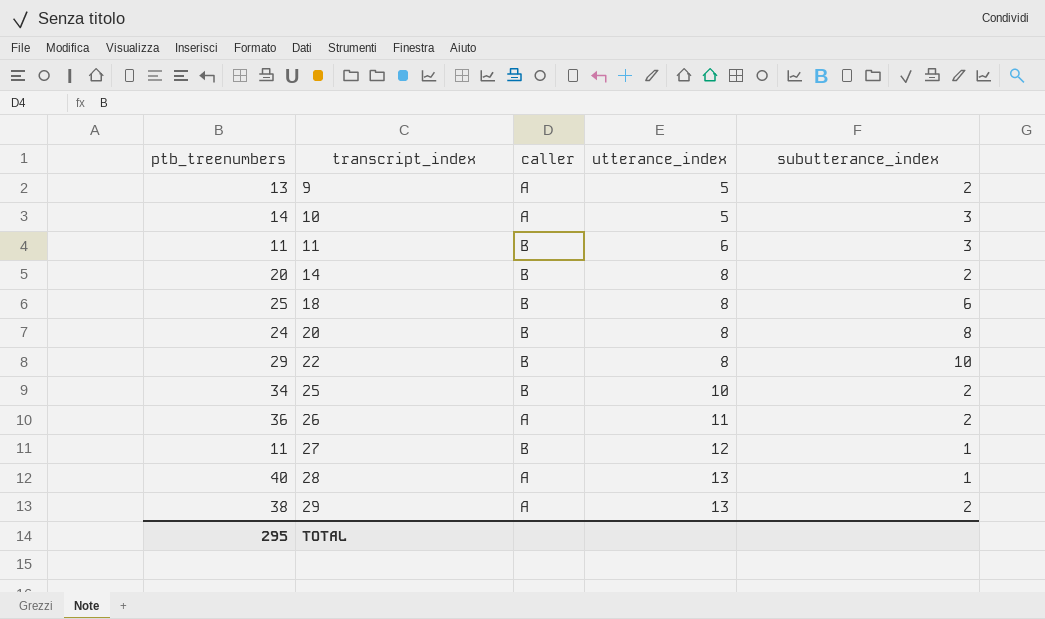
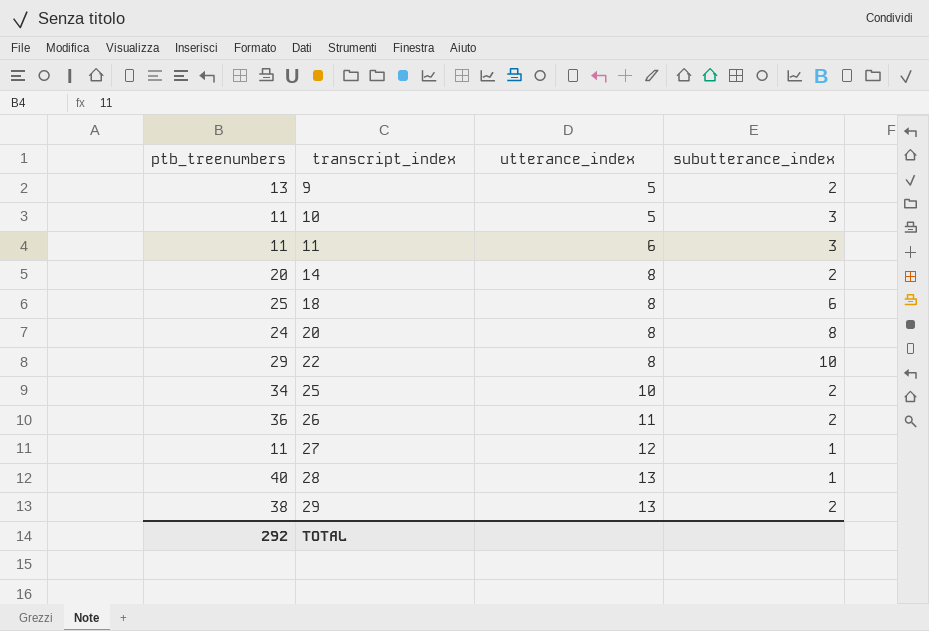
column caller | position: 3 -> none
10 | ptb_treenumbers: 14 -> 11
TOTAL | ptb_treenumbers: 295 -> 292

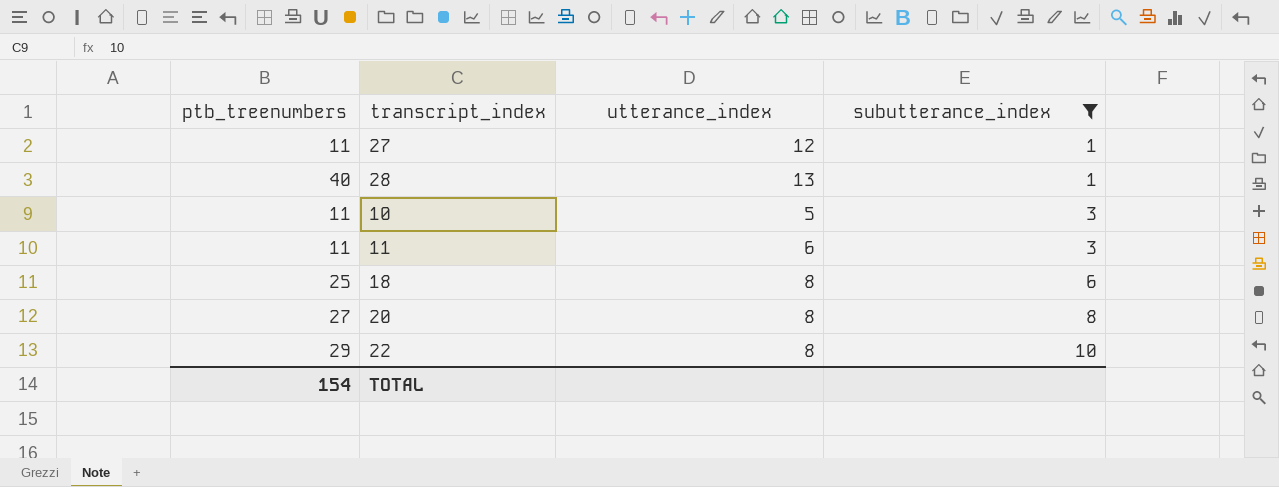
filter: none -> subutterance_index != 2
row order: transcript_index ascending -> subutterance_index ascending
20 | ptb_treenumbers: 24 -> 27
TOTAL | ptb_treenumbers: 292 -> 154

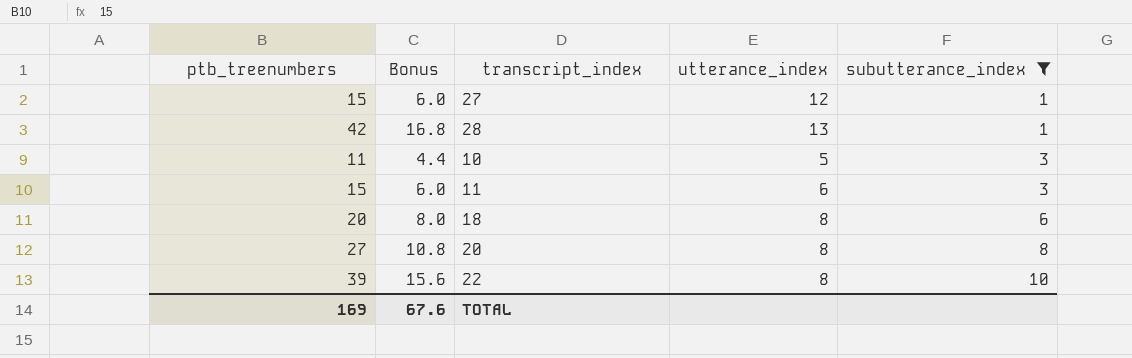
column Bonus | formula: none -> [ptb_treenumbers] * 0.4
27 | ptb_treenumbers: 11 -> 15
28 | ptb_treenumbers: 40 -> 42
11 | ptb_treenumbers: 11 -> 15
18 | ptb_treenumbers: 25 -> 20
22 | ptb_treenumbers: 29 -> 39
TOTAL | ptb_treenumbers: 154 -> 169

